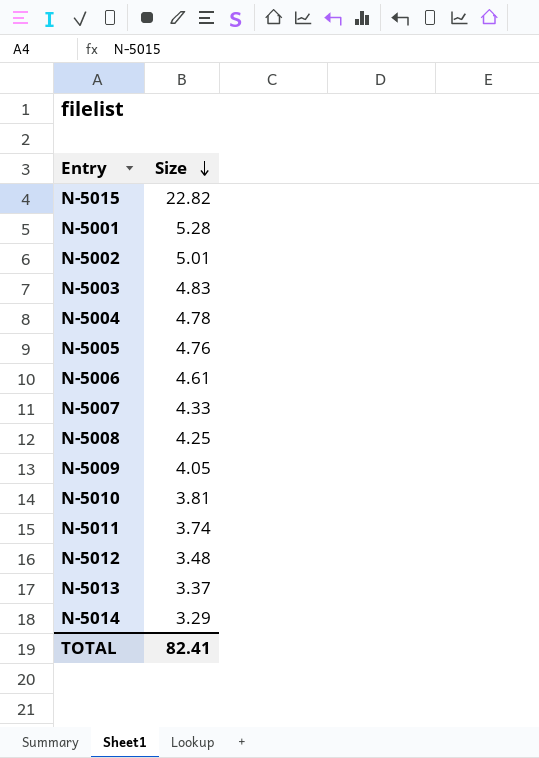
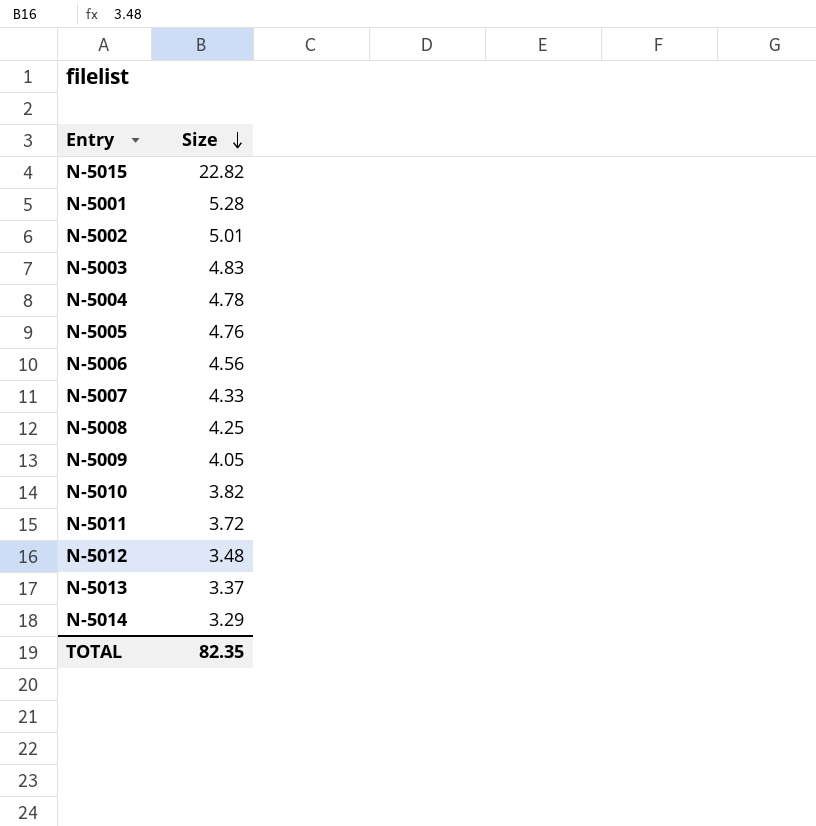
N-5006 | Size: 4.61 -> 4.56
N-5010 | Size: 3.81 -> 3.82
N-5011 | Size: 3.74 -> 3.72
TOTAL | Size: 82.41 -> 82.35

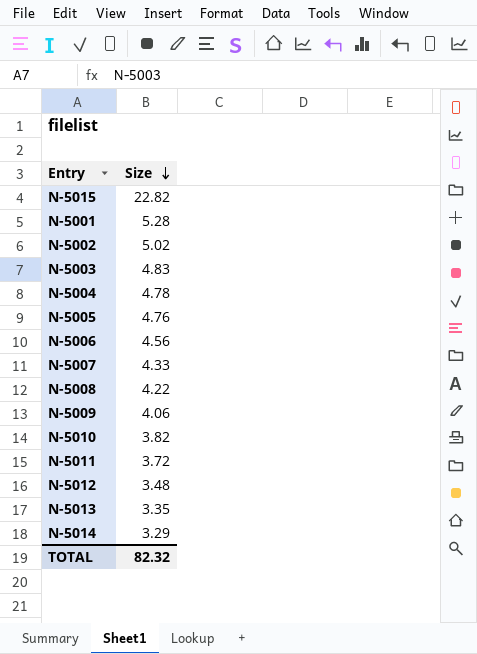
N-5002 | Size: 5.01 -> 5.02
N-5008 | Size: 4.25 -> 4.22
N-5009 | Size: 4.05 -> 4.06
N-5013 | Size: 3.37 -> 3.35
TOTAL | Size: 82.35 -> 82.32

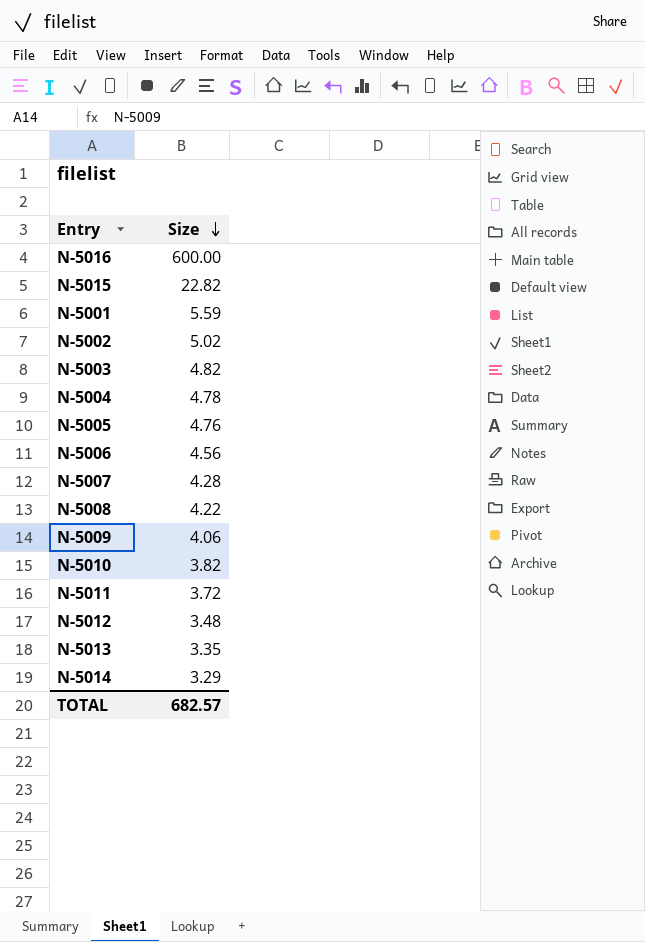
row N-5016: none -> 600.00
N-5001 | Size: 5.28 -> 5.59
N-5003 | Size: 4.83 -> 4.82
N-5007 | Size: 4.33 -> 4.28
TOTAL | Size: 82.32 -> 682.57

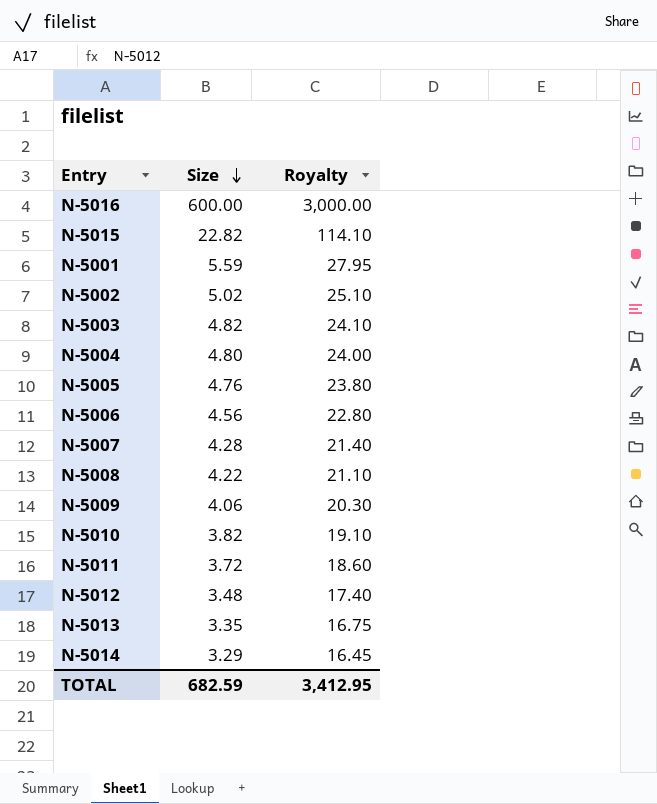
column Royalty | formula: none -> [Size] * 5
N-5004 | Size: 4.78 -> 4.80
TOTAL | Size: 682.57 -> 682.59

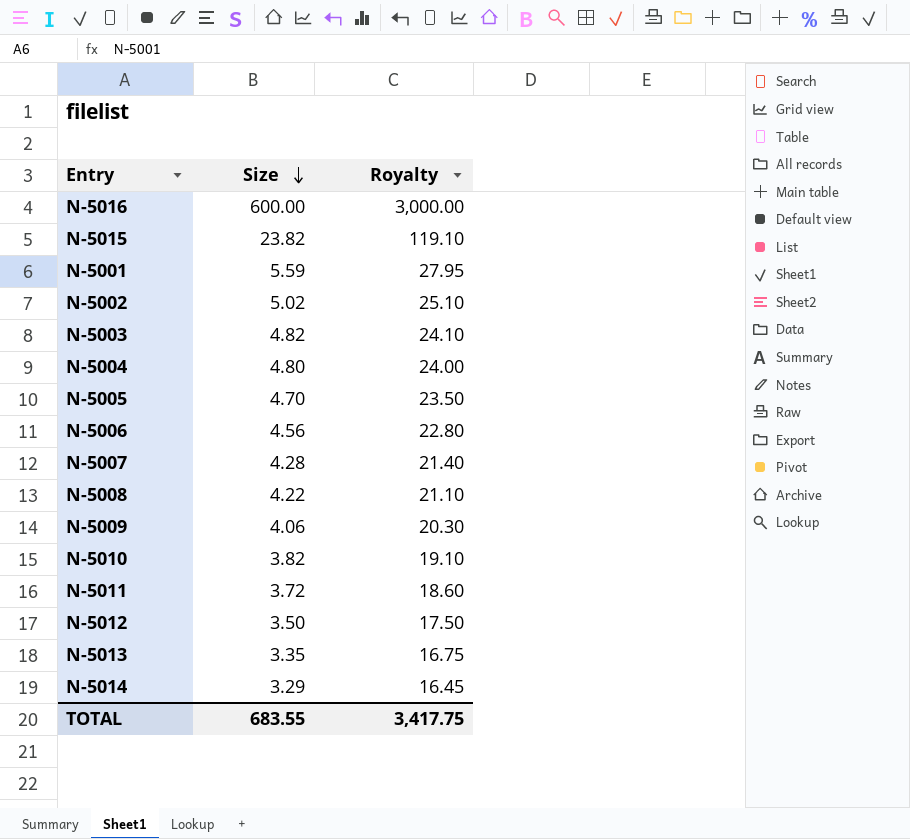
N-5015 | Size: 22.82 -> 23.82
N-5015 | Royalty: 114.10 -> 119.10
N-5005 | Size: 4.76 -> 4.70
N-5005 | Royalty: 23.80 -> 23.50
N-5012 | Size: 3.48 -> 3.50
N-5012 | Royalty: 17.40 -> 17.50
TOTAL | Size: 682.59 -> 683.55
TOTAL | Royalty: 3,412.95 -> 3,417.75

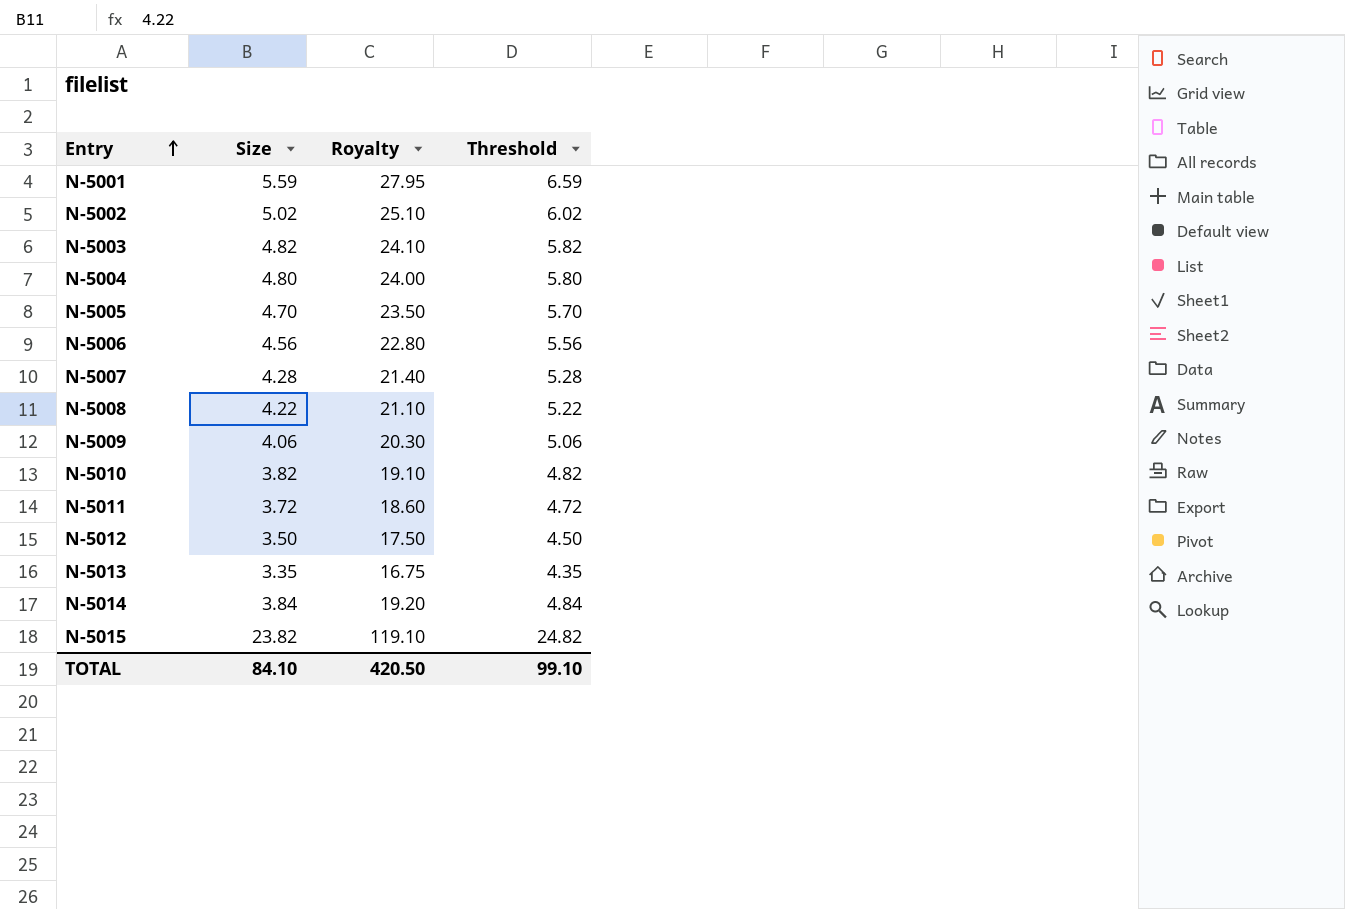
row order: Size descending -> Entry ascending
column Threshold | formula: none -> [Size] + 1
row N-5016: 600.00 | 3,000.00 -> none
N-5014 | Size: 3.29 -> 3.84
N-5014 | Royalty: 16.45 -> 19.20
TOTAL | Size: 683.55 -> 84.10
TOTAL | Royalty: 3,417.75 -> 420.50

